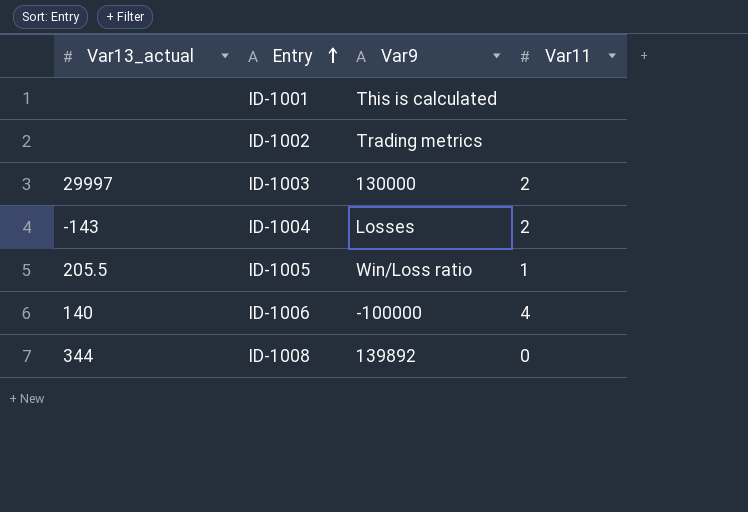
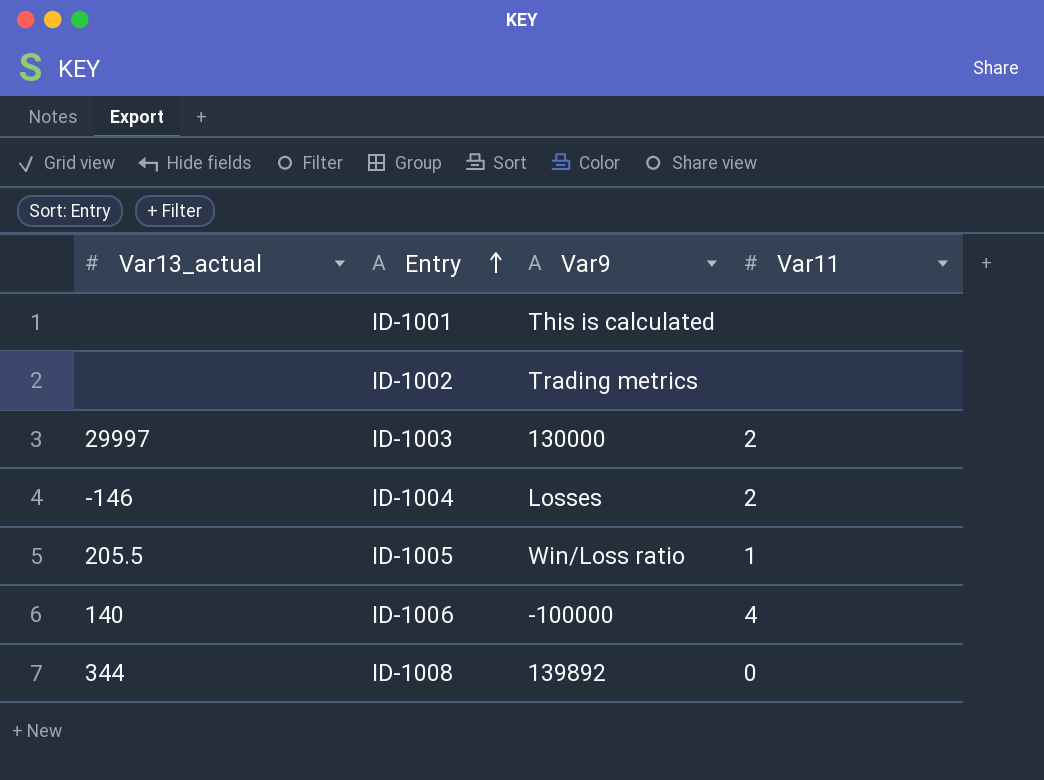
ID-1004 | Var13_actual: -143 -> -146

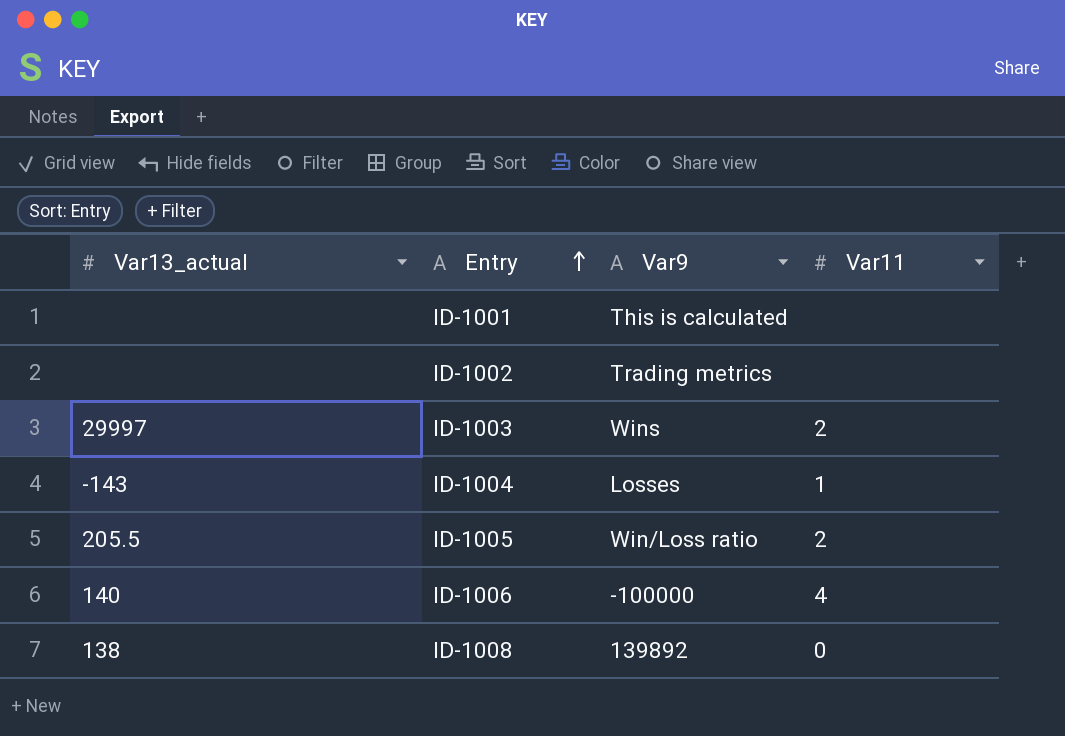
ID-1003 | Var9: 130000 -> Wins
ID-1004 | Var13_actual: -146 -> -143
ID-1004 | Var11: 2 -> 1
ID-1005 | Var11: 1 -> 2
ID-1008 | Var13_actual: 344 -> 138

